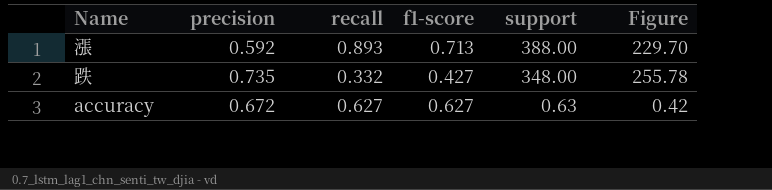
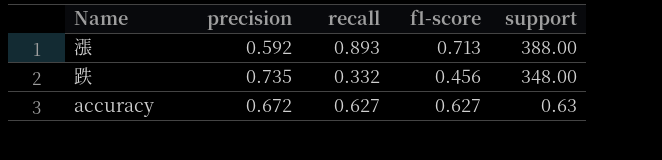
column Figure | formula: [precision] * [support] -> none
跌 | f1-score: 0.427 -> 0.456

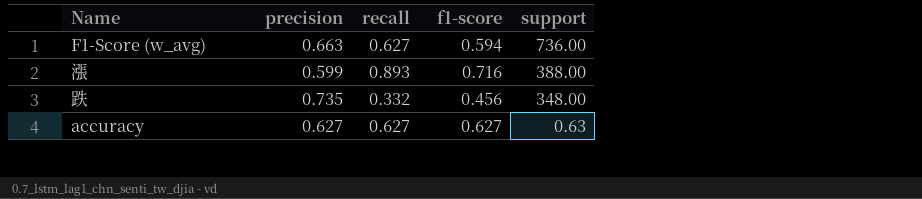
row F1-Score (w_avg): none -> 0.663 | 0.627 | 0.594 | 736.00
漲 | precision: 0.592 -> 0.599
漲 | f1-score: 0.713 -> 0.716
accuracy | precision: 0.672 -> 0.627

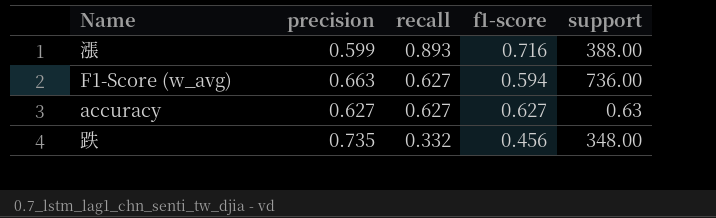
row order: support descending -> recall descending

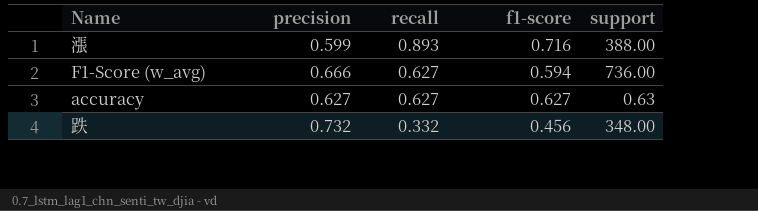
F1-Score (w_avg) | precision: 0.663 -> 0.666
跌 | precision: 0.735 -> 0.732

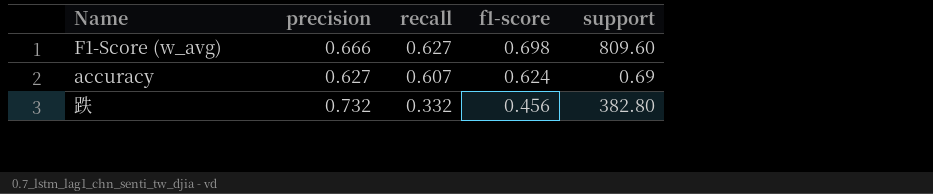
row 漲: 0.599 | 0.893 | 0.716 | 388.00 -> none
F1-Score (w_avg) | f1-score: 0.594 -> 0.698
F1-Score (w_avg) | support: 736.00 -> 809.60
accuracy | recall: 0.627 -> 0.607
accuracy | f1-score: 0.627 -> 0.624
accuracy | support: 0.63 -> 0.69
跌 | support: 348.00 -> 382.80

